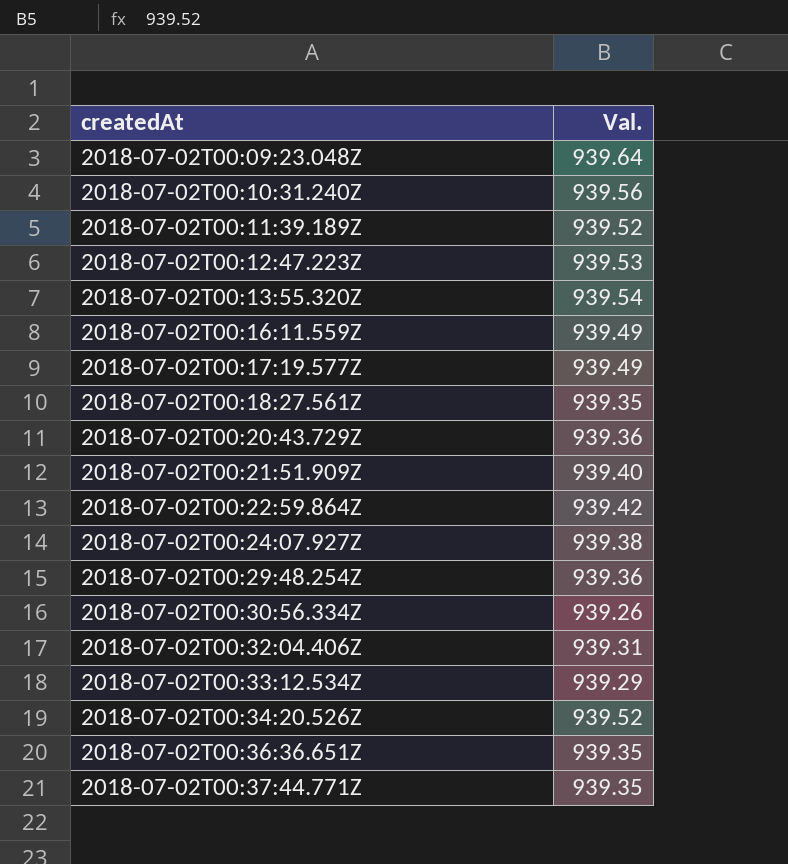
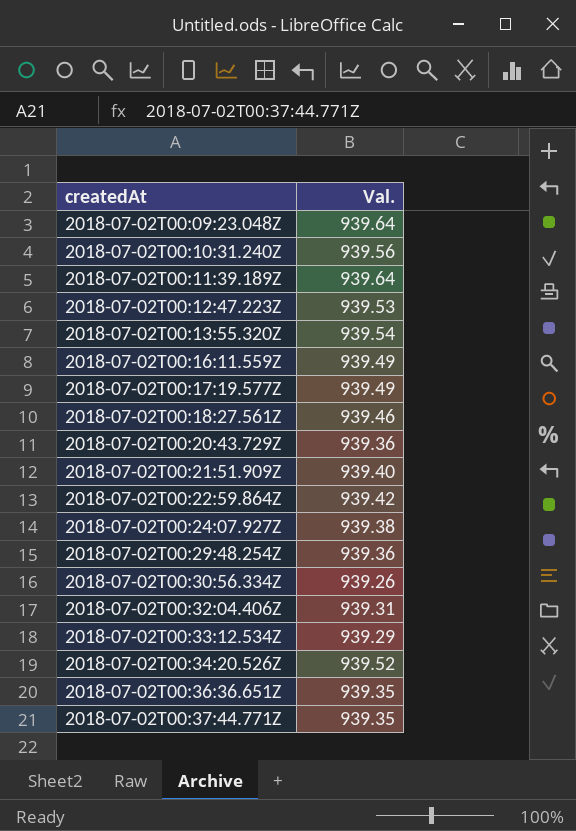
2018-07-02T00:11:39.189Z | Val.: 939.52 -> 939.64
2018-07-02T00:18:27.561Z | Val.: 939.35 -> 939.46

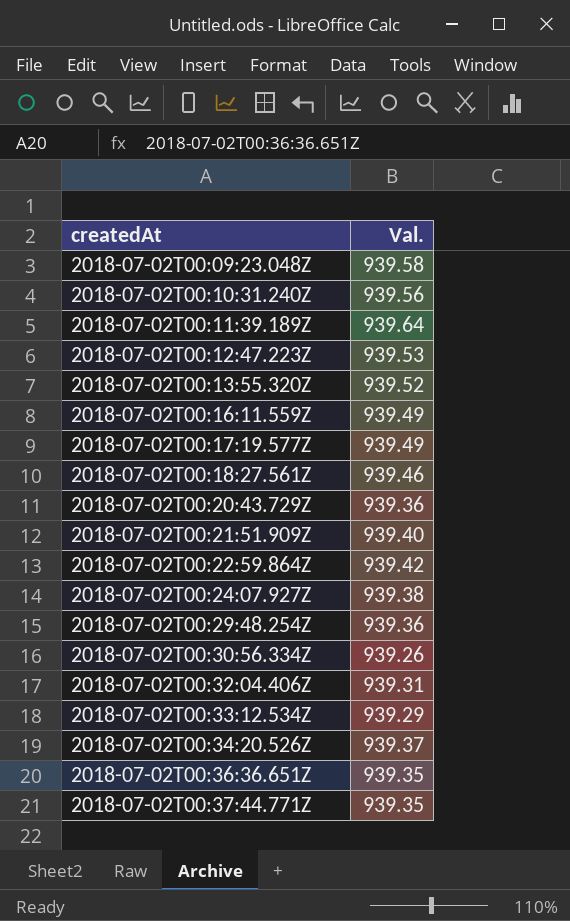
2018-07-02T00:09:23.048Z | Val.: 939.64 -> 939.58
2018-07-02T00:13:55.320Z | Val.: 939.54 -> 939.52
2018-07-02T00:34:20.526Z | Val.: 939.52 -> 939.37

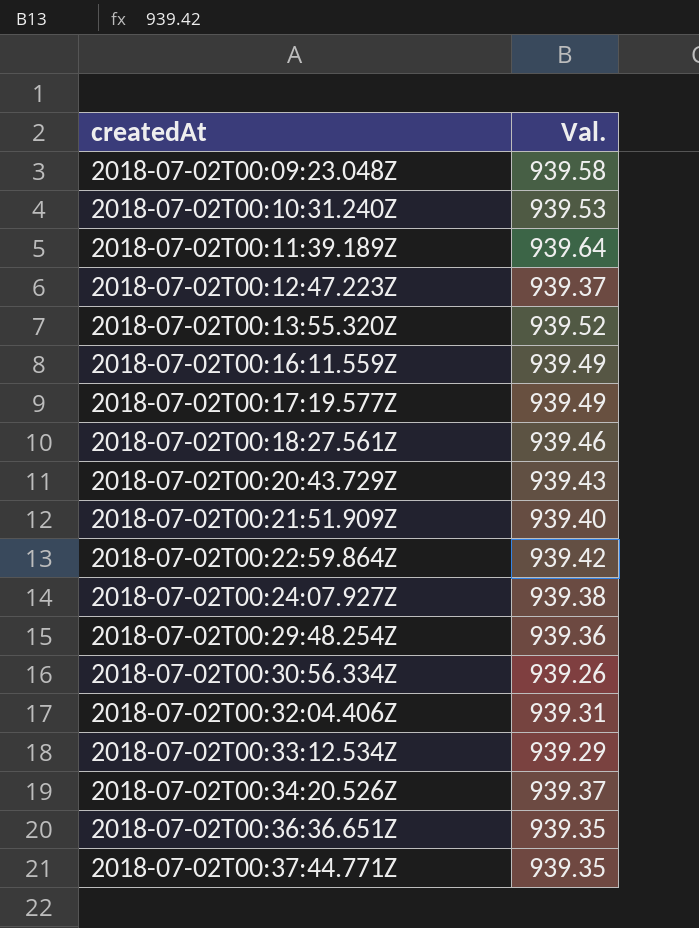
2018-07-02T00:10:31.240Z | Val.: 939.56 -> 939.53
2018-07-02T00:12:47.223Z | Val.: 939.53 -> 939.37
2018-07-02T00:20:43.729Z | Val.: 939.36 -> 939.43

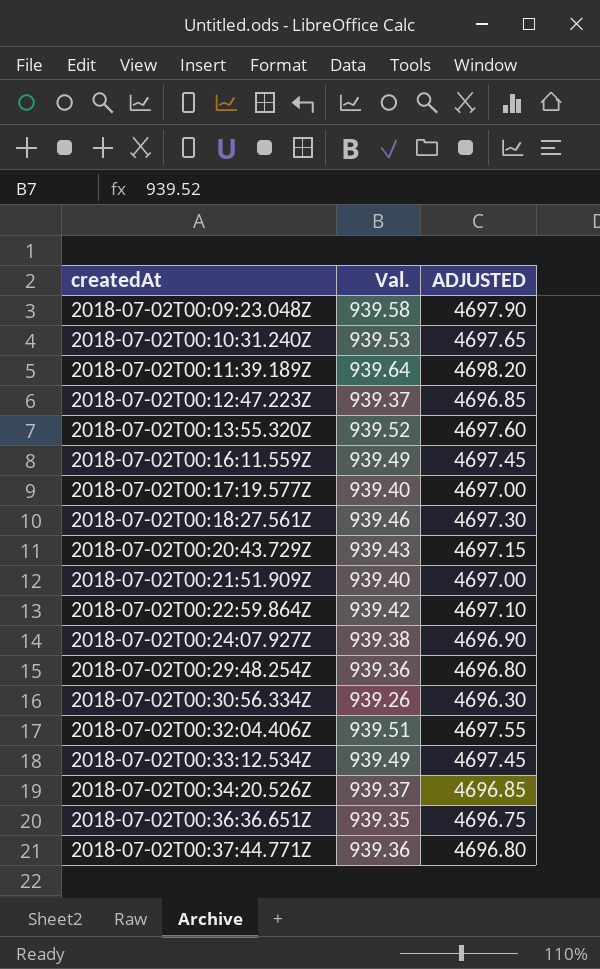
column ADJUSTED | formula: none -> [Val.] * 5
2018-07-02T00:17:19.577Z | Val.: 939.49 -> 939.40
2018-07-02T00:32:04.406Z | Val.: 939.31 -> 939.51
2018-07-02T00:33:12.534Z | Val.: 939.29 -> 939.49
2018-07-02T00:37:44.771Z | Val.: 939.35 -> 939.36

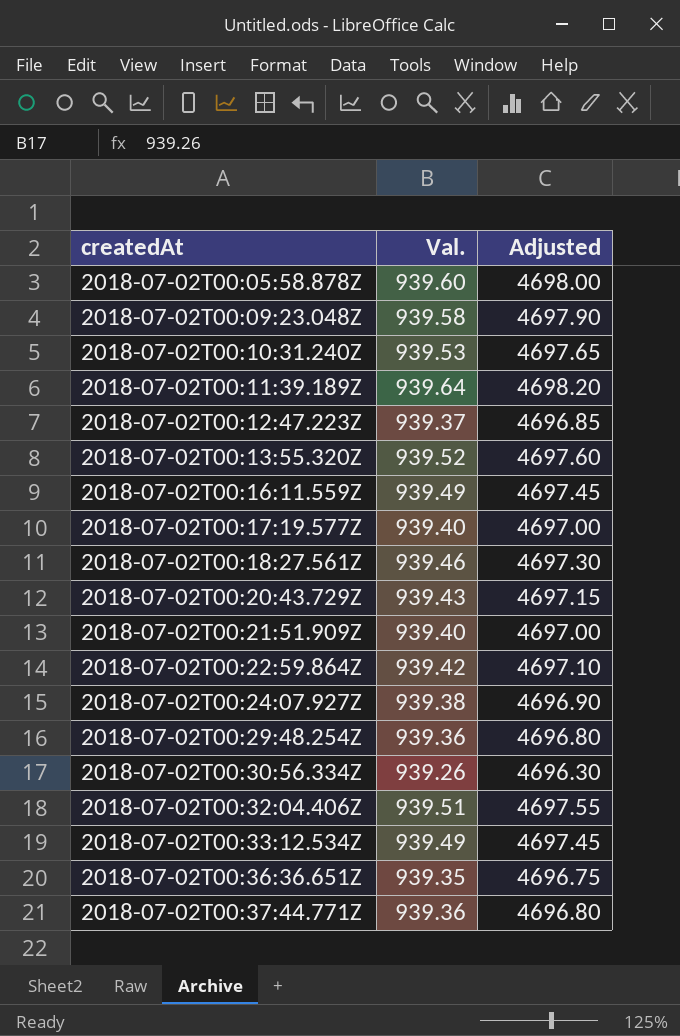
column name: ADJUSTED -> Adjusted
row 2018-07-02T00:34:20.526Z: 939.37 | 4696.85 -> none
row 2018-07-02T00:05:58.878Z: none -> 939.60 | 4698.00

